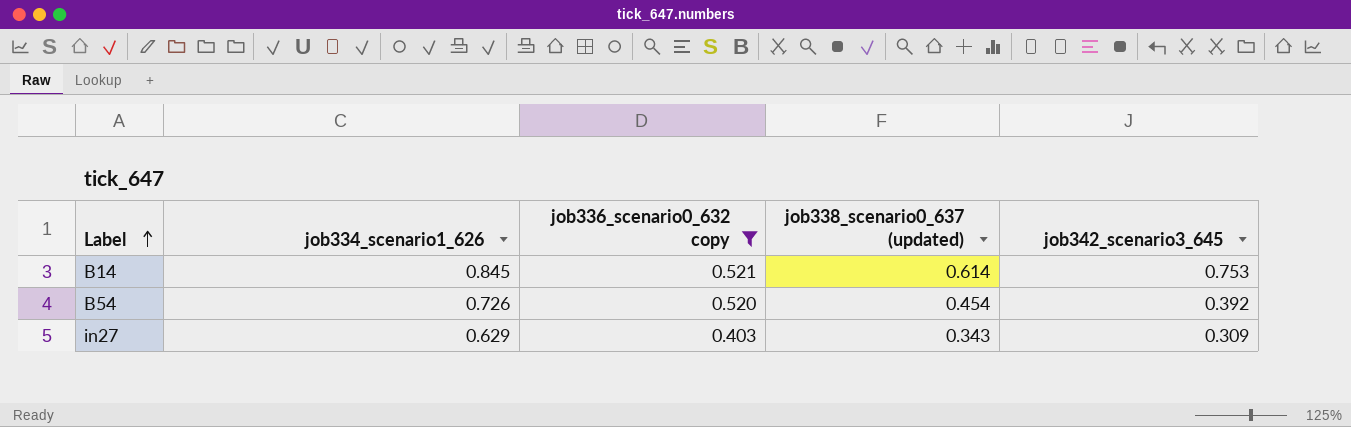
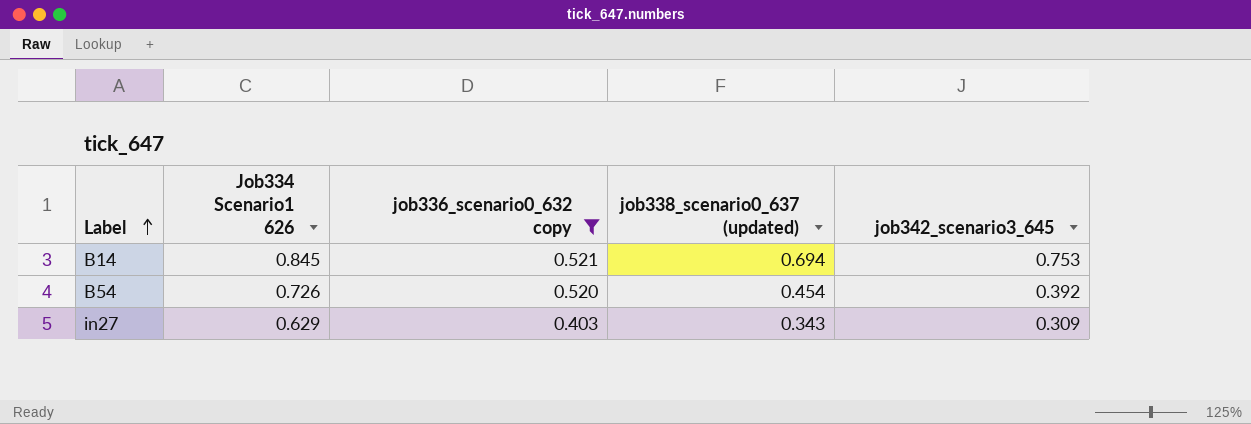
column name: job334_scenario1_626 -> Job334 Scenario1 626
B14 | job338_scenario0_637 (updated): 0.614 -> 0.694

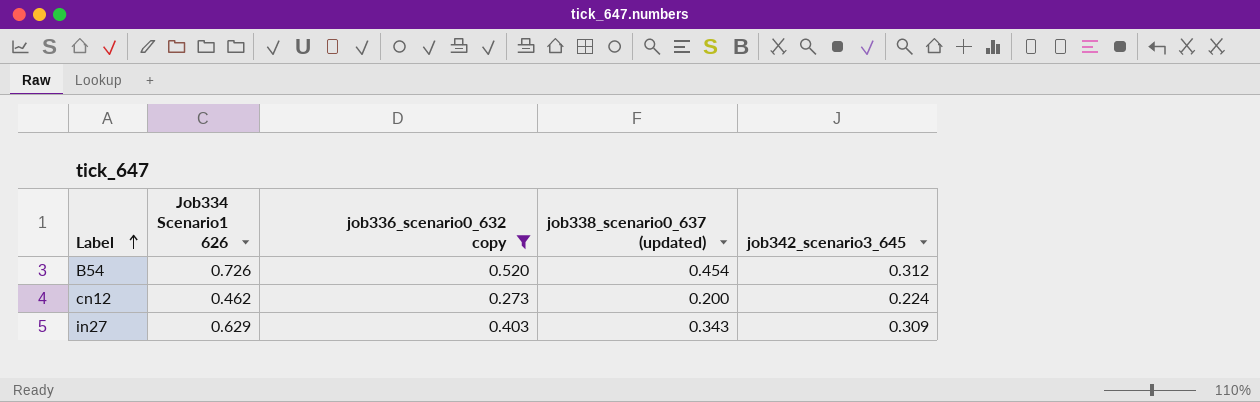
row B14: 0.845 | 0.521 | 0.694 | 0.753 -> none
B54 | job342_scenario3_645: 0.392 -> 0.312
row cn12: none -> 0.462 | 0.273 | 0.200 | 0.224

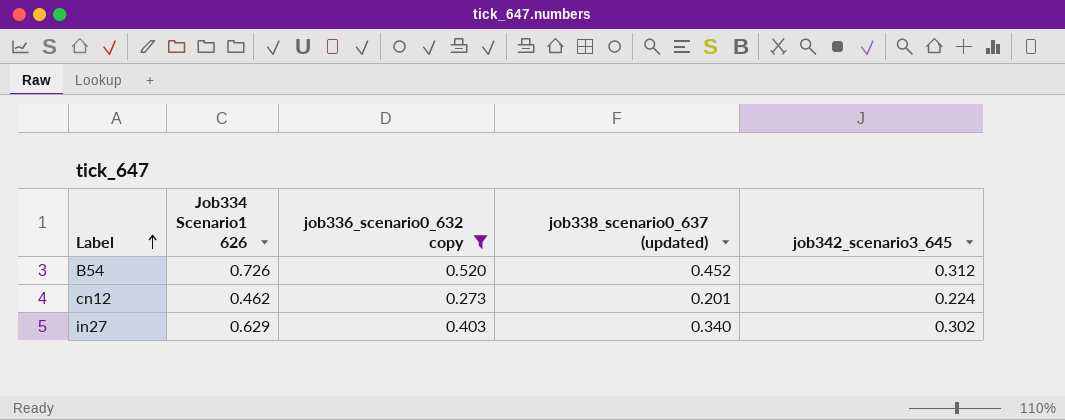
B54 | job338_scenario0_637 (updated): 0.454 -> 0.452
cn12 | job338_scenario0_637 (updated): 0.200 -> 0.201
in27 | job338_scenario0_637 (updated): 0.343 -> 0.340
in27 | job342_scenario3_645: 0.309 -> 0.302

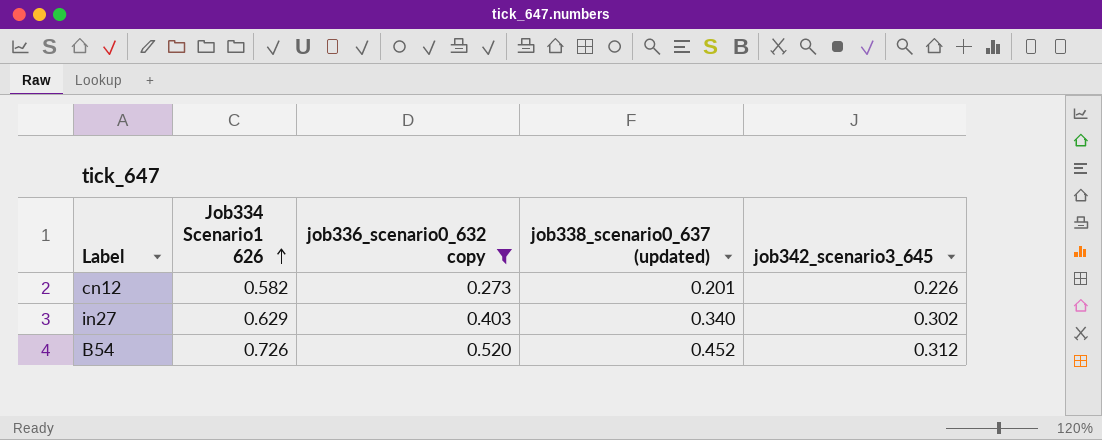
row order: Label ascending -> Job334 Scenario1 626 ascending
cn12 | Job334 Scenario1 626: 0.462 -> 0.582
cn12 | job342_scenario3_645: 0.224 -> 0.226

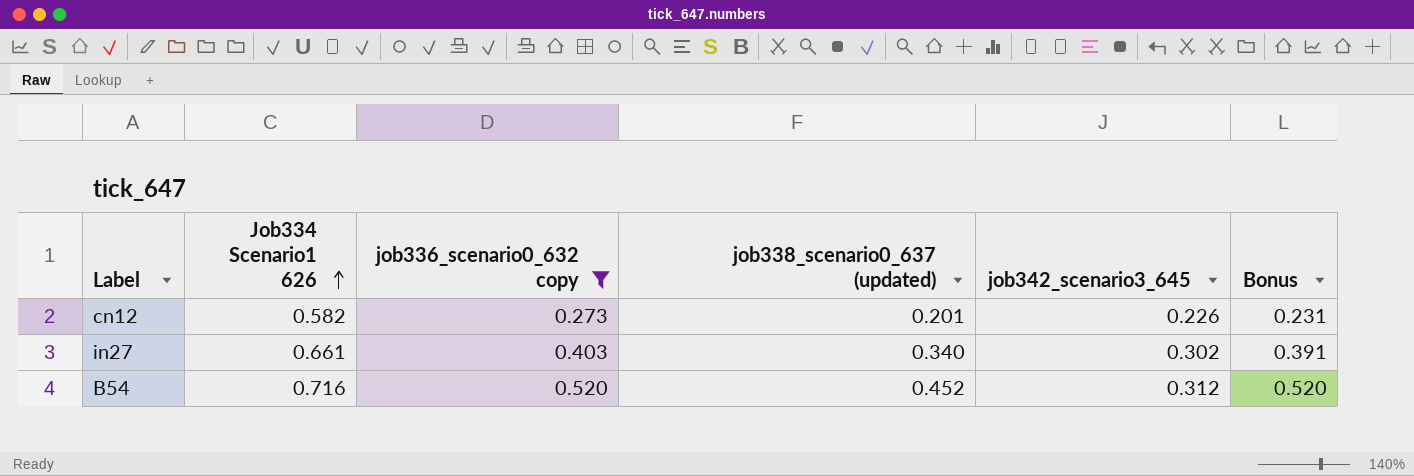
column Bonus | formula: none -> [job338_scenario0_637 (updated)] * 1.15
in27 | Job334 Scenario1 626: 0.629 -> 0.661
B54 | Job334 Scenario1 626: 0.726 -> 0.716

